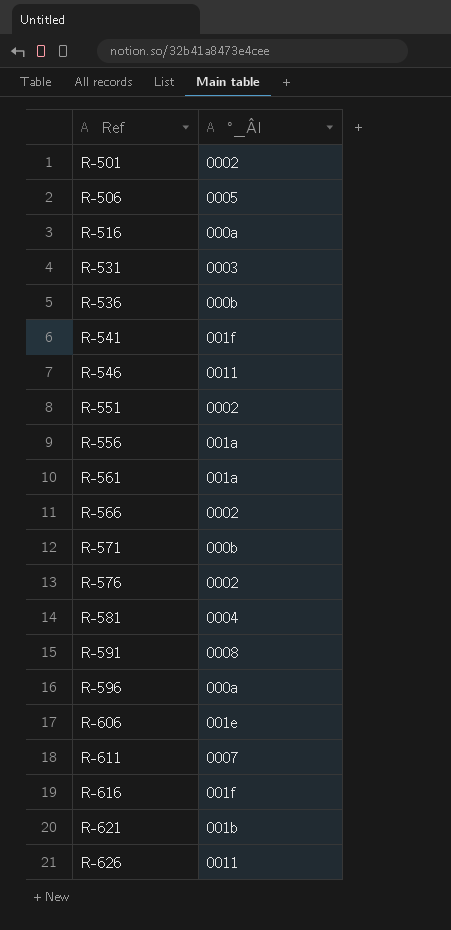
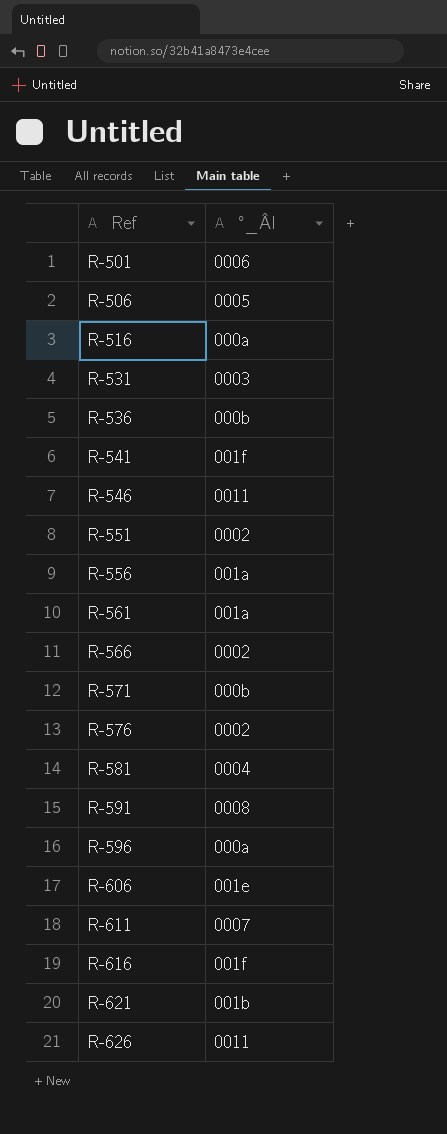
R-501 | °_ÂI: 0002 -> 0006

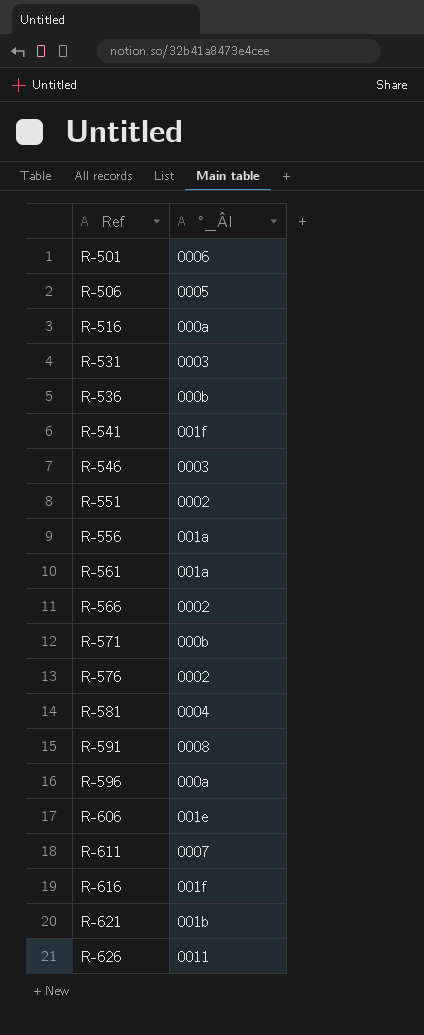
R-546 | °_ÂI: 0011 -> 0003

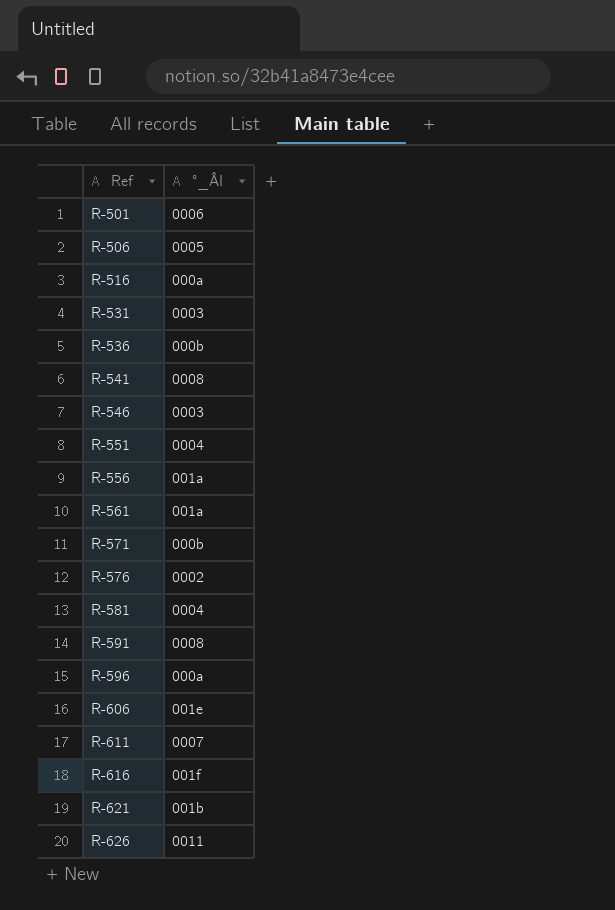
row R-566: 0002 -> none
R-541 | °_ÂI: 001f -> 0008
R-551 | °_ÂI: 0002 -> 0004

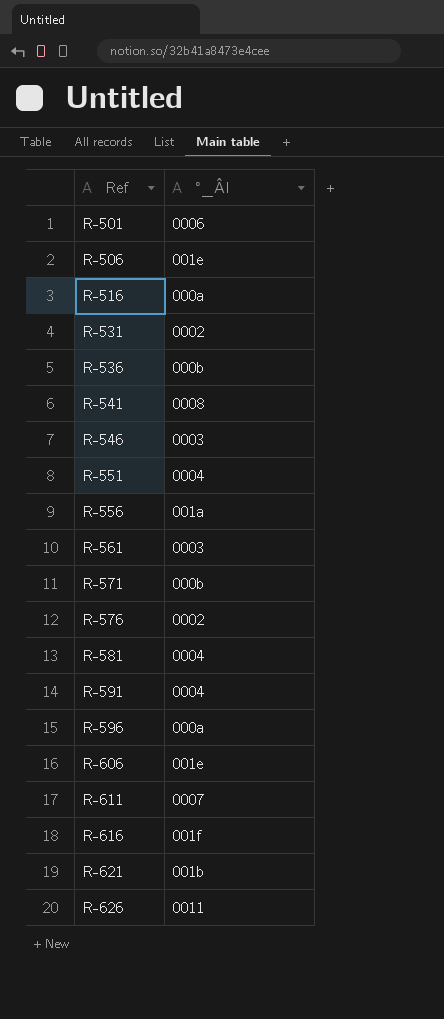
R-506 | °_ÂI: 0005 -> 001e
R-531 | °_ÂI: 0003 -> 0002
R-561 | °_ÂI: 001a -> 0003
R-591 | °_ÂI: 0008 -> 0004

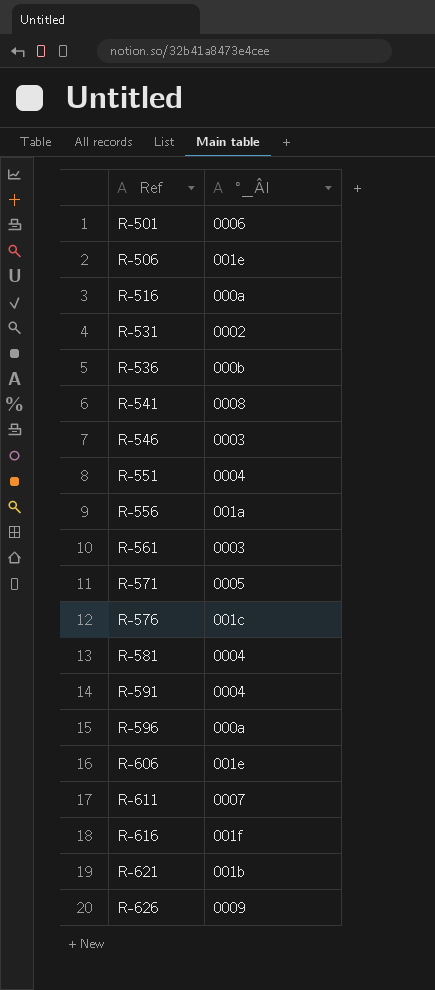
R-571 | °_ÂI: 000b -> 0005
R-576 | °_ÂI: 0002 -> 001c
R-626 | °_ÂI: 0011 -> 0009

